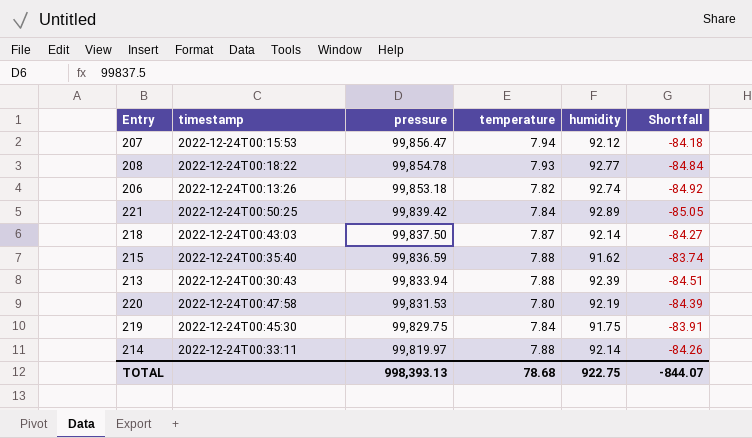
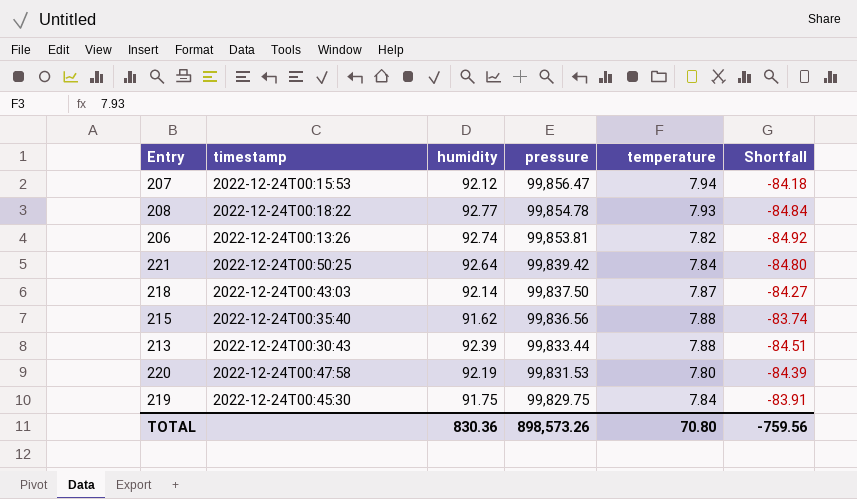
column humidity | position: 5 -> 3
row 214: 2022-12-24T00:33:11 | 99,819.97 | 7.88 | 92.14 | -84.26 -> none
206 | pressure: 99,853.18 -> 99,853.81
221 | humidity: 92.89 -> 92.64
221 | Shortfall: -85.05 -> -84.80
215 | pressure: 99,836.59 -> 99,836.56
213 | pressure: 99,833.94 -> 99,833.44
TOTAL | humidity: 922.75 -> 830.36
TOTAL | pressure: 998,393.13 -> 898,573.26
TOTAL | temperature: 78.68 -> 70.80
TOTAL | Shortfall: -844.07 -> -759.56

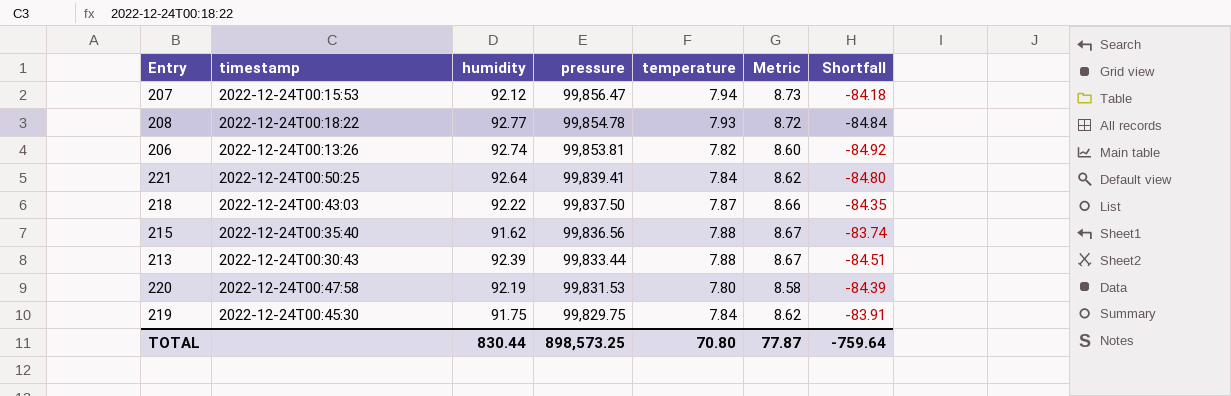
column Metric | formula: none -> [temperature] * 1.1
221 | pressure: 99,839.42 -> 99,839.41
218 | humidity: 92.14 -> 92.22
218 | Shortfall: -84.27 -> -84.35
TOTAL | humidity: 830.36 -> 830.44
TOTAL | pressure: 898,573.26 -> 898,573.25
TOTAL | Shortfall: -759.56 -> -759.64

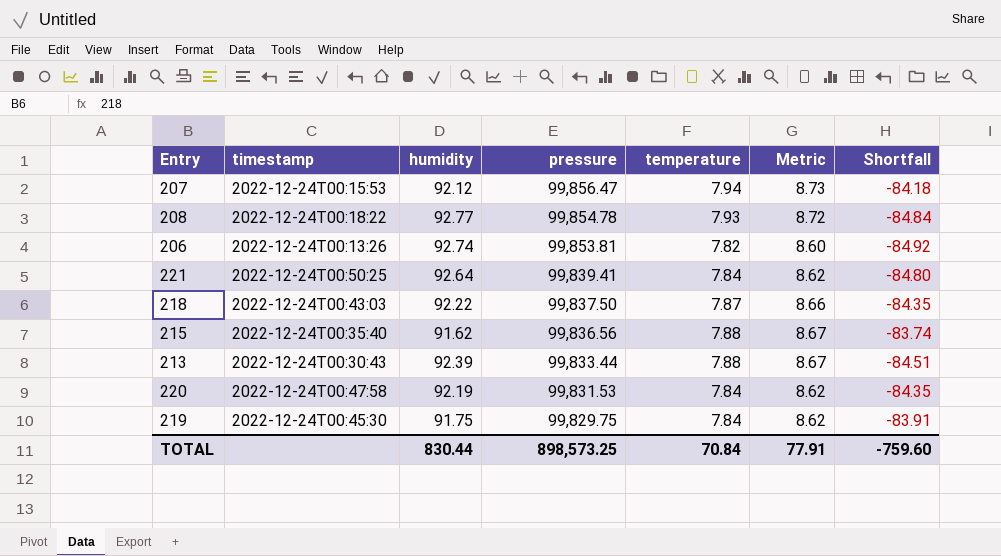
220 | temperature: 7.80 -> 7.84
220 | Metric: 8.58 -> 8.62
220 | Shortfall: -84.39 -> -84.35
TOTAL | temperature: 70.80 -> 70.84
TOTAL | Metric: 77.87 -> 77.91
TOTAL | Shortfall: -759.64 -> -759.60

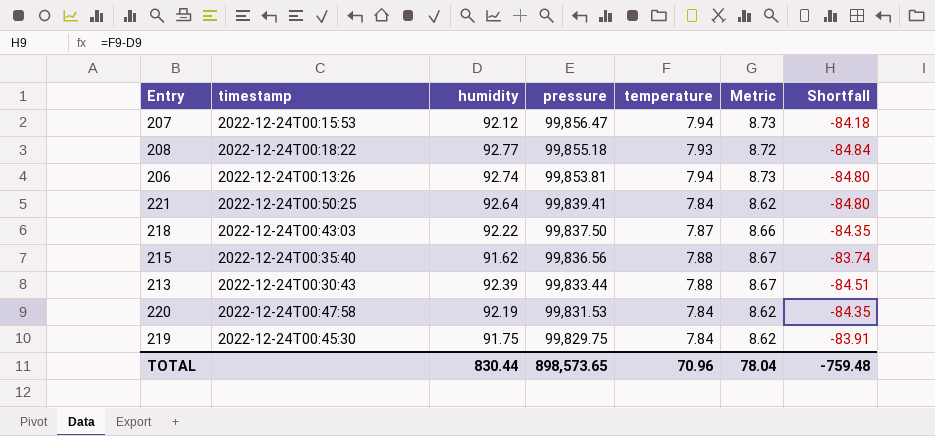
208 | pressure: 99,854.78 -> 99,855.18
206 | temperature: 7.82 -> 7.94
206 | Metric: 8.60 -> 8.73
206 | Shortfall: -84.92 -> -84.80
TOTAL | pressure: 898,573.25 -> 898,573.65
TOTAL | temperature: 70.84 -> 70.96
TOTAL | Metric: 77.91 -> 78.04
TOTAL | Shortfall: -759.60 -> -759.48

